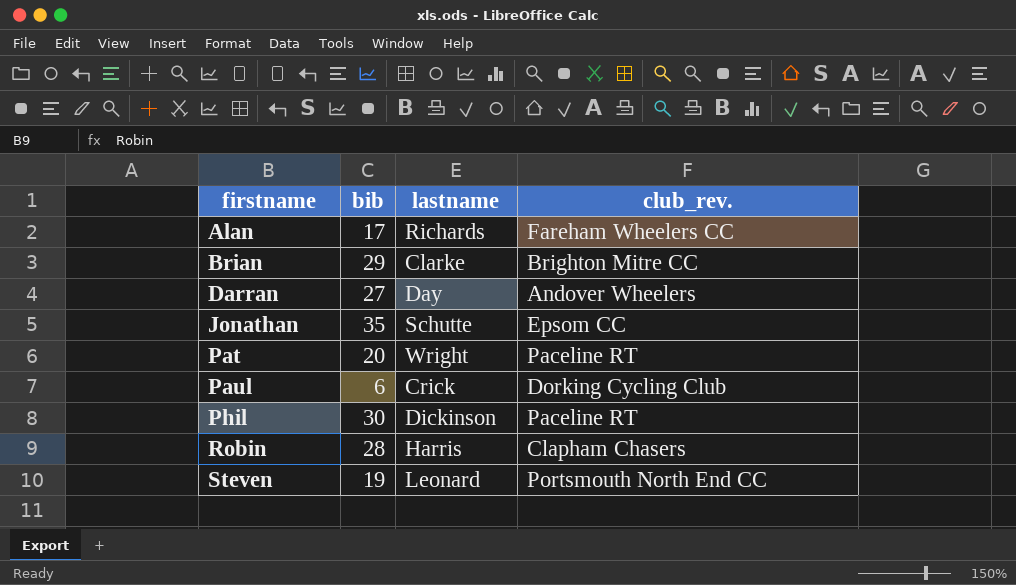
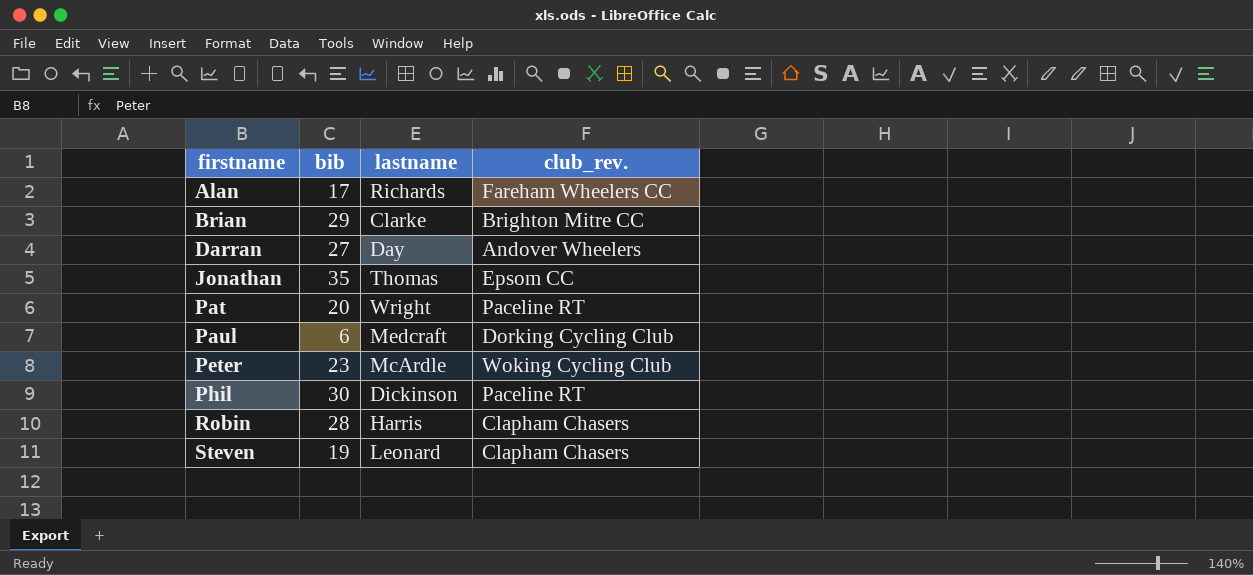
Jonathan | lastname: Schutte -> Thomas
Paul | lastname: Crick -> Medcraft
row Peter: none -> 23 | McArdle | Woking Cycling Club
Steven | club_rev.: Portsmouth North End CC -> Clapham Chasers

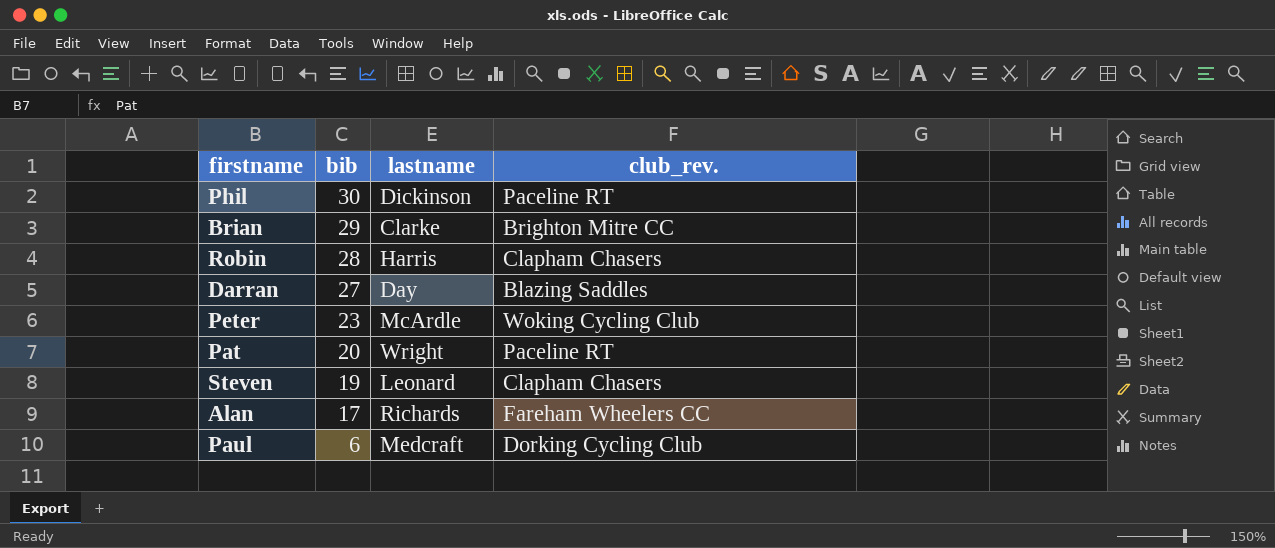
row order: firstname ascending -> bib descending
row Jonathan: 35 | Thomas | Epsom CC -> none
Darran | club_rev.: Andover Wheelers -> Blazing Saddles

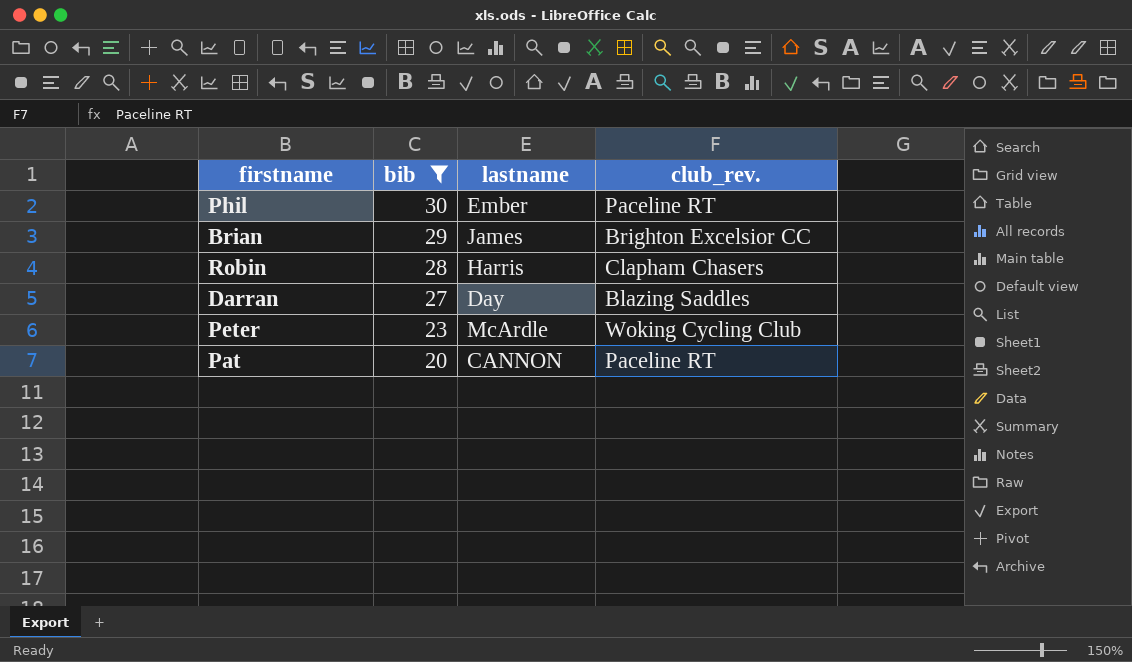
filter: none -> bib >= 20
Phil | lastname: Dickinson -> Ember
Brian | lastname: Clarke -> James
Brian | club_rev.: Brighton Mitre CC -> Brighton Excelsior CC
Pat | lastname: Wright -> CANNON

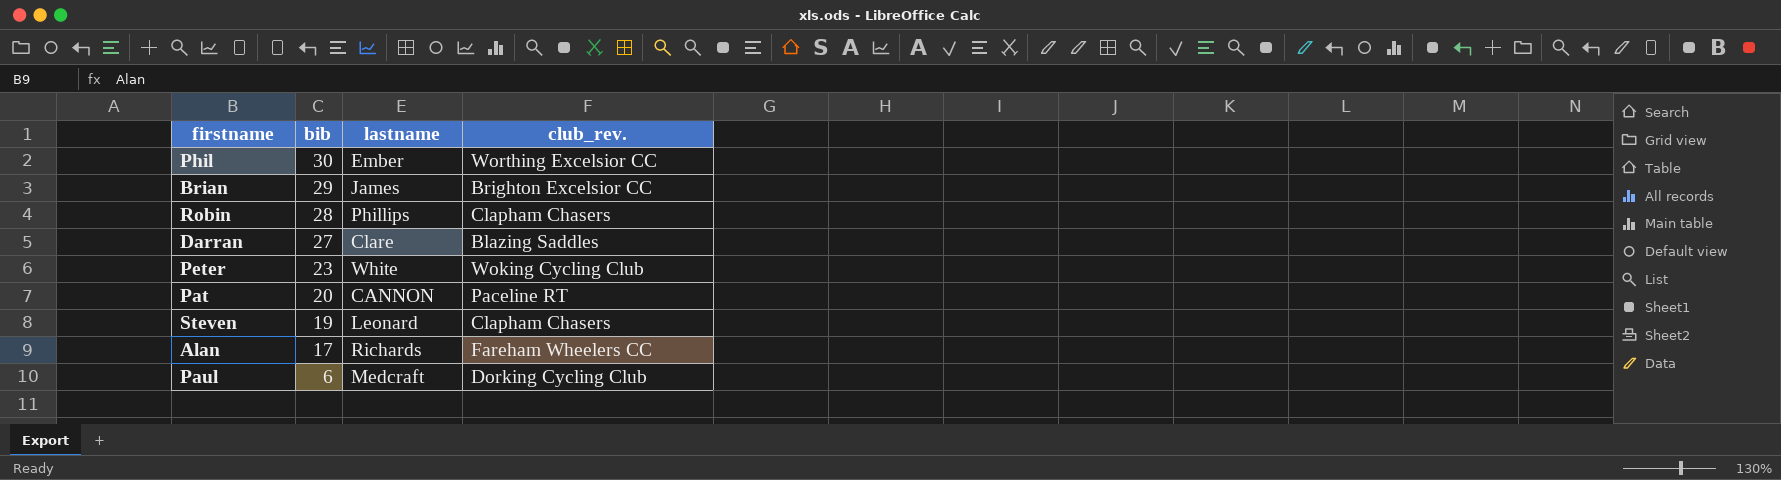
filter: bib >= 20 -> none
Phil | club_rev.: Paceline RT -> Worthing Excelsior CC
Robin | lastname: Harris -> Phillips
Darran | lastname: Day -> Clare
Peter | lastname: McArdle -> White

